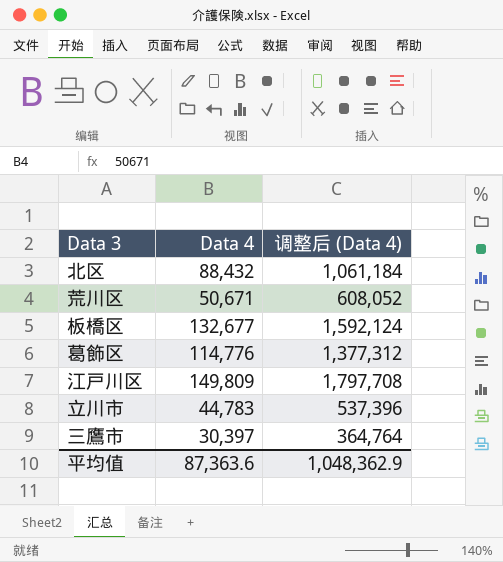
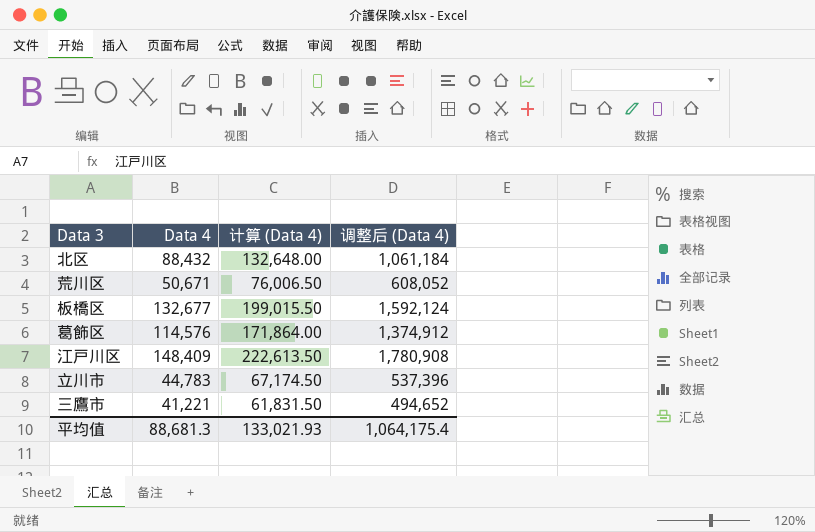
column 计算 (Data 4) | formula: none -> [Data 4] * 1.5
葛飾区 | Data 4: 114,776 -> 114,576
葛飾区 | 调整后 (Data 4): 1,377,312 -> 1,374,912
江戸川区 | Data 4: 149,809 -> 148,409
江戸川区 | 调整后 (Data 4): 1,797,708 -> 1,780,908
三鷹市 | Data 4: 30,397 -> 41,221
三鷹市 | 调整后 (Data 4): 364,764 -> 494,652
平均值 | Data 4: 87,363.6 -> 88,681.3
平均值 | 调整后 (Data 4): 1,048,362.9 -> 1,064,175.4

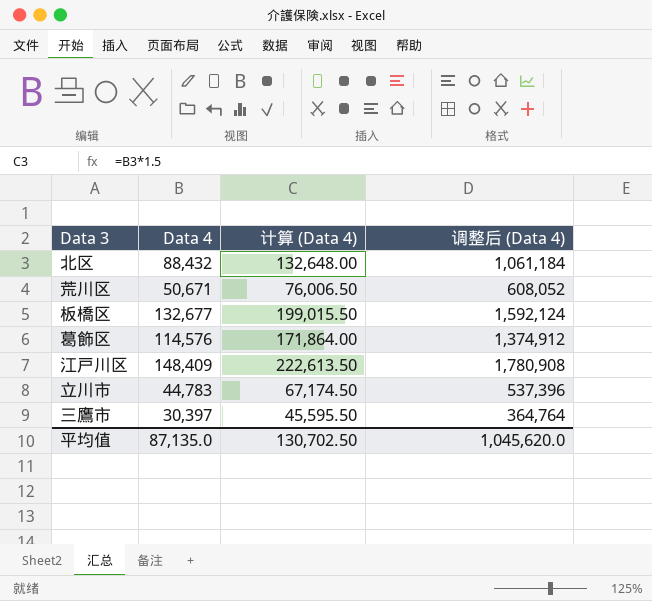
三鷹市 | Data 4: 41,221 -> 30,397
三鷹市 | 计算 (Data 4): 61,831.50 -> 45,595.50
三鷹市 | 调整后 (Data 4): 494,652 -> 364,764
平均值 | Data 4: 88,681.3 -> 87,135.0
平均值 | 计算 (Data 4): 133,021.93 -> 130,702.50
平均值 | 调整后 (Data 4): 1,064,175.4 -> 1,045,620.0

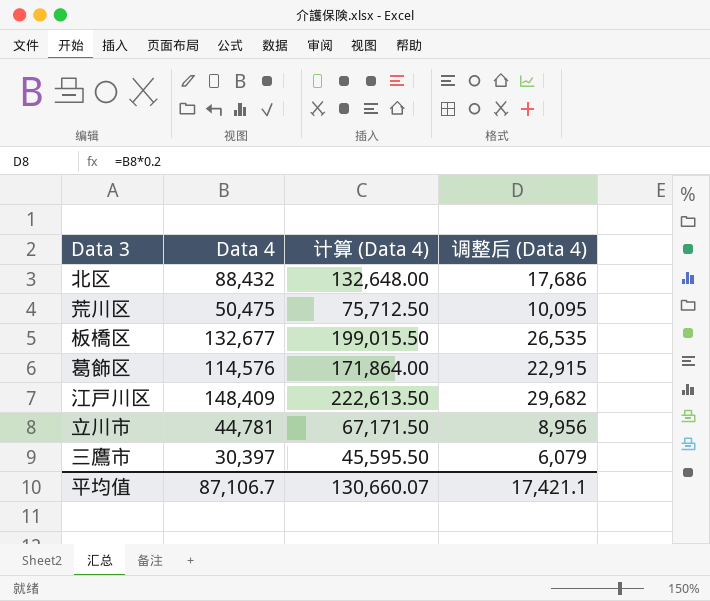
column 调整后 (Data 4) | formula: [Data 4] * 12 -> [Data 4] * 0.2
荒川区 | Data 4: 50,671 -> 50,475
荒川区 | 计算 (Data 4): 76,006.50 -> 75,712.50
立川市 | Data 4: 44,783 -> 44,781
立川市 | 计算 (Data 4): 67,174.50 -> 67,171.50
平均值 | Data 4: 87,135.0 -> 87,106.7
平均值 | 计算 (Data 4): 130,702.50 -> 130,660.07
平均值 | 调整后 (Data 4): 1,045,620.0 -> 17,421.1

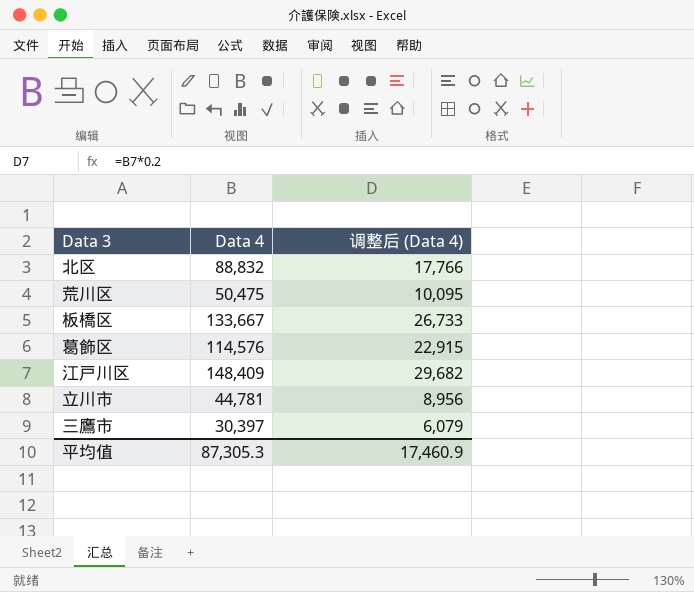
column 计算 (Data 4) | formula: [Data 4] * 1.5 -> none
北区 | Data 4: 88,432 -> 88,832
北区 | 调整后 (Data 4): 17,686 -> 17,766
板橋区 | Data 4: 132,677 -> 133,667
板橋区 | 调整后 (Data 4): 26,535 -> 26,733
平均值 | Data 4: 87,106.7 -> 87,305.3
平均值 | 调整后 (Data 4): 17,421.1 -> 17,460.9

